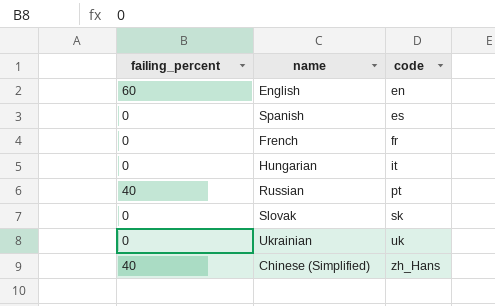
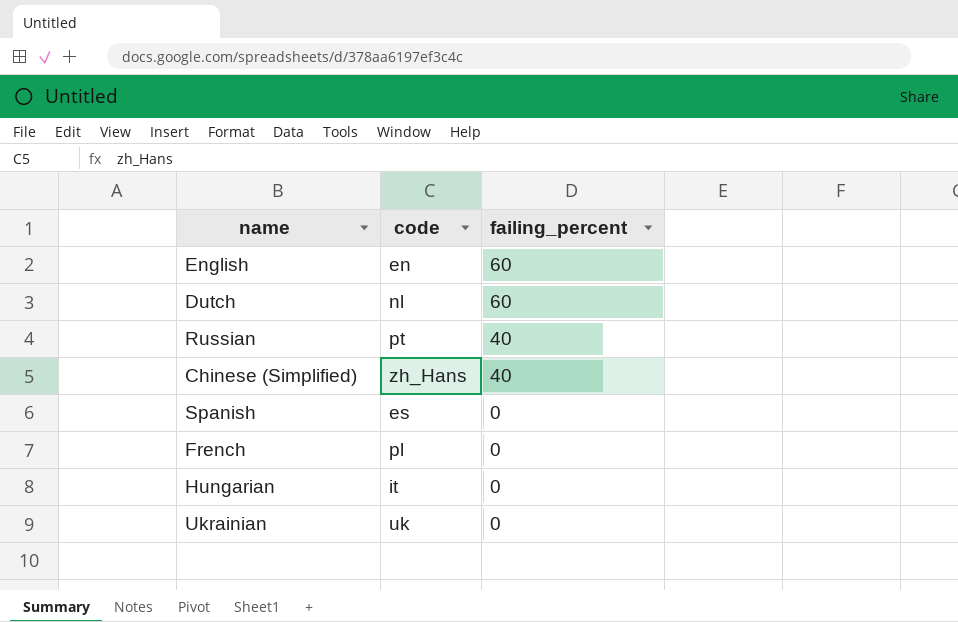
row order: code ascending -> failing_percent descending
column failing_percent | position: 1 -> 3
row Slovak: 0 | sk -> none
row Dutch: none -> nl | 60
French | code: fr -> pl

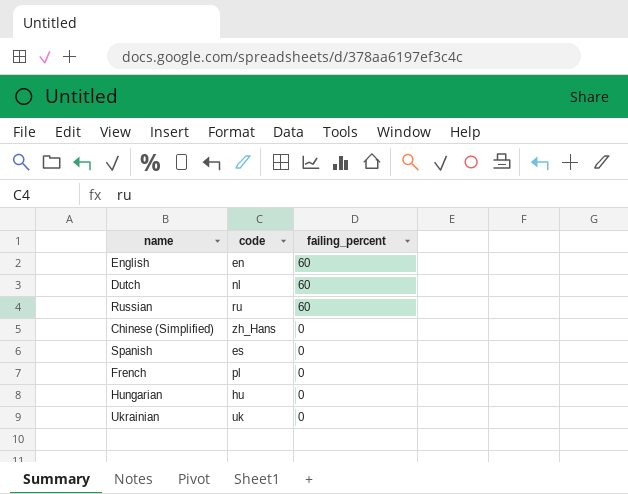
Russian | code: pt -> ru
Russian | failing_percent: 40 -> 60
Chinese (Simplified) | failing_percent: 40 -> 0
Hungarian | code: it -> hu

